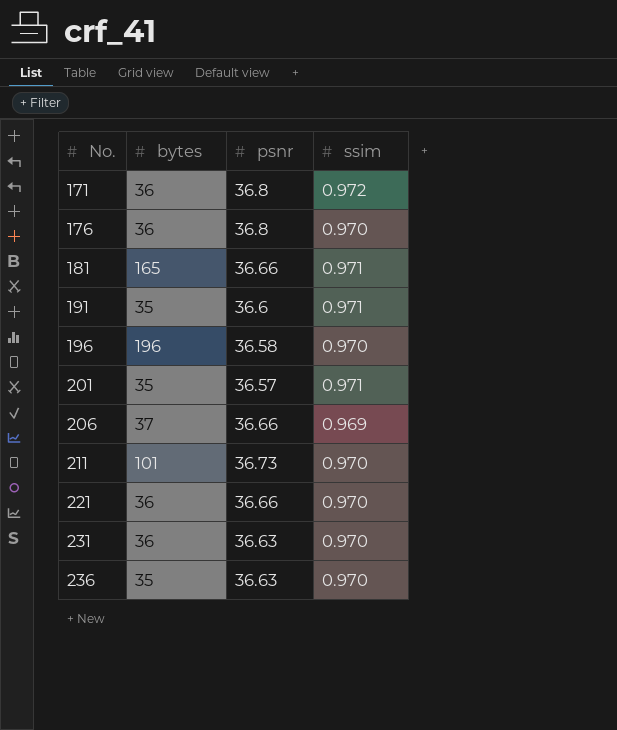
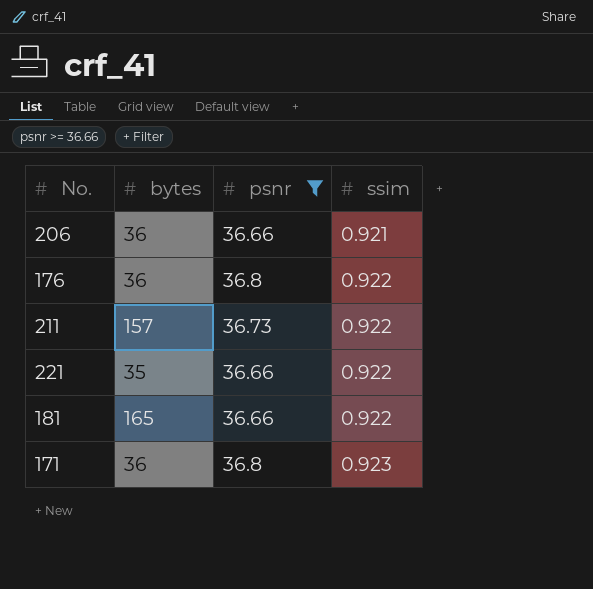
filter: none -> psnr >= 36.66
row order: No. ascending -> ssim ascending
206 | bytes: 37 -> 36
206 | ssim: 0.969 -> 0.921
176 | ssim: 0.970 -> 0.922
211 | bytes: 101 -> 157
211 | ssim: 0.970 -> 0.922
221 | bytes: 36 -> 35
221 | ssim: 0.970 -> 0.922
181 | ssim: 0.971 -> 0.922
171 | ssim: 0.972 -> 0.923

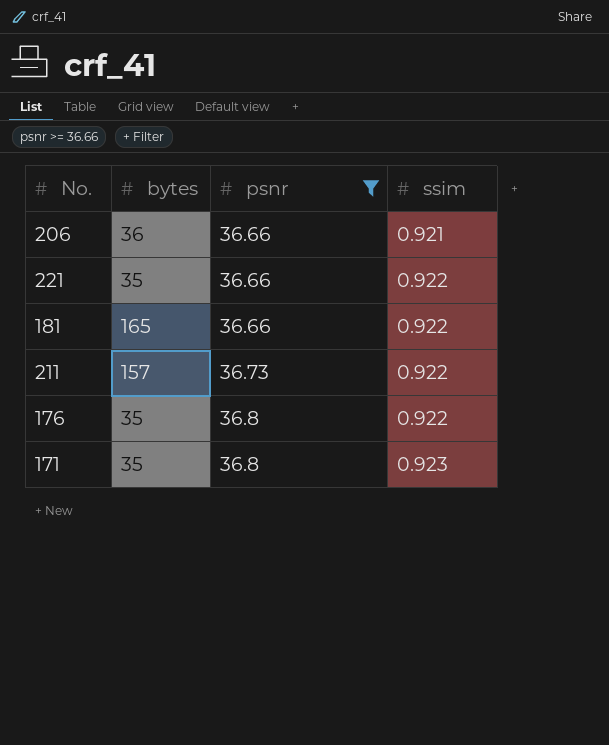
row order: ssim ascending -> psnr ascending
176 | bytes: 36 -> 35
171 | bytes: 36 -> 35

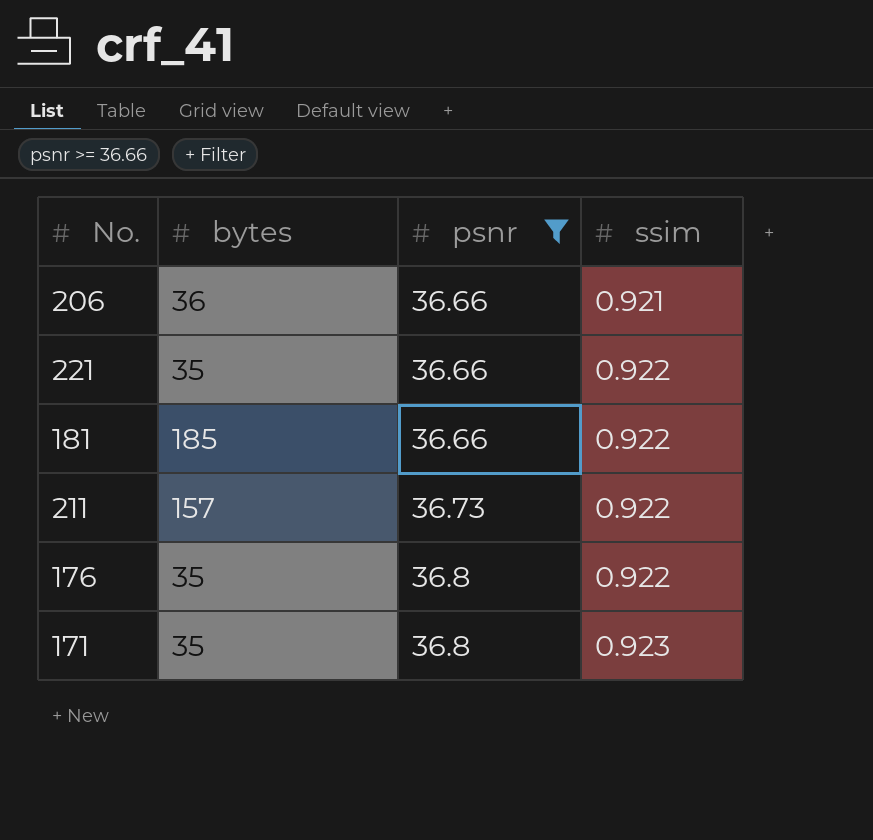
181 | bytes: 165 -> 185

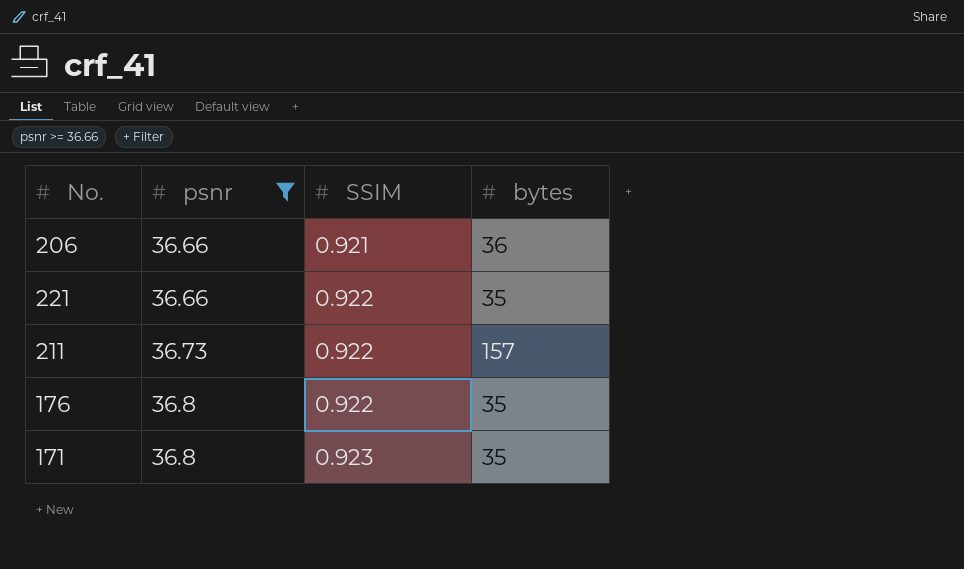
column name: ssim -> SSIM
column bytes | position: 2 -> 4
row 181: 185 | 36.66 | 0.922 -> none

